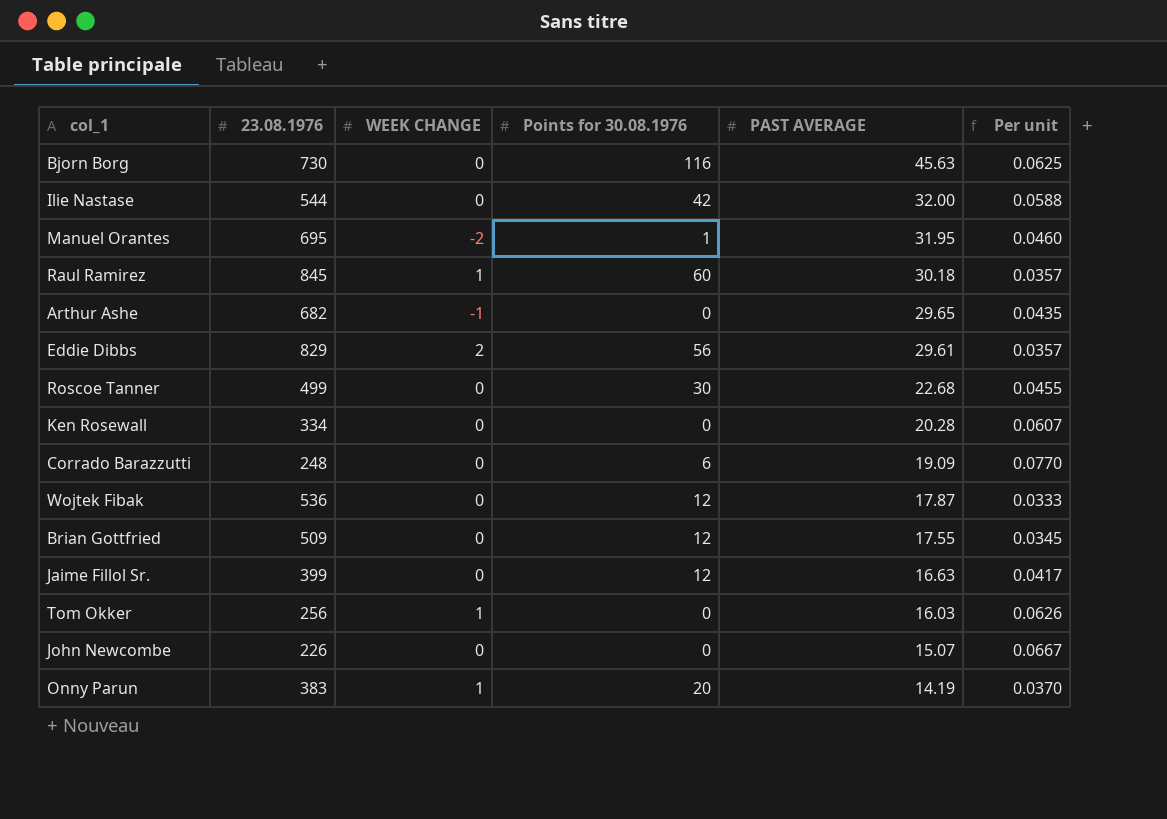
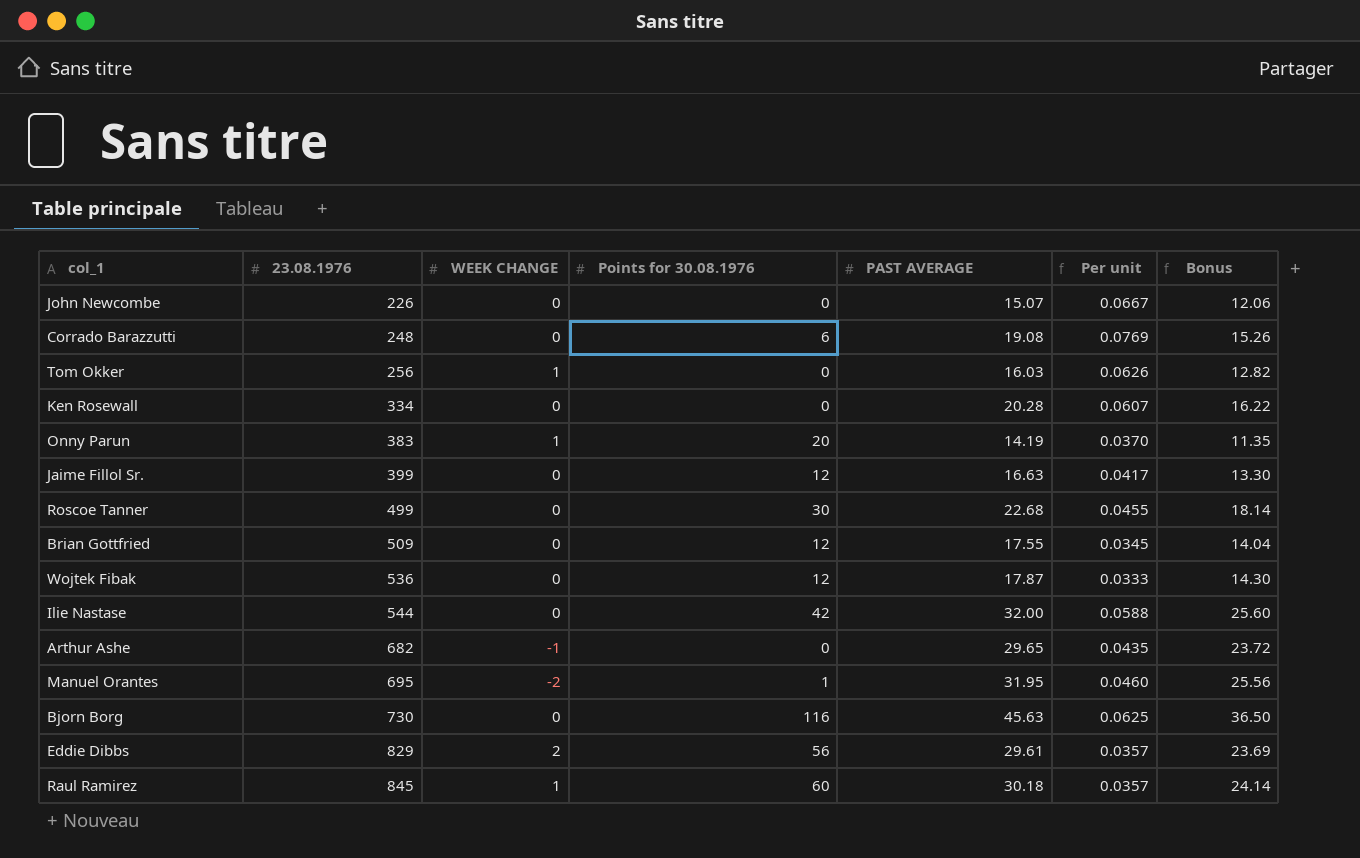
row order: PAST AVERAGE descending -> 23.08.1976 ascending
column Bonus | formula: none -> [PAST AVERAGE] * 0.8
Corrado Barazzutti | PAST AVERAGE: 19.09 -> 19.08
Corrado Barazzutti | Per unit: 0.0770 -> 0.0769

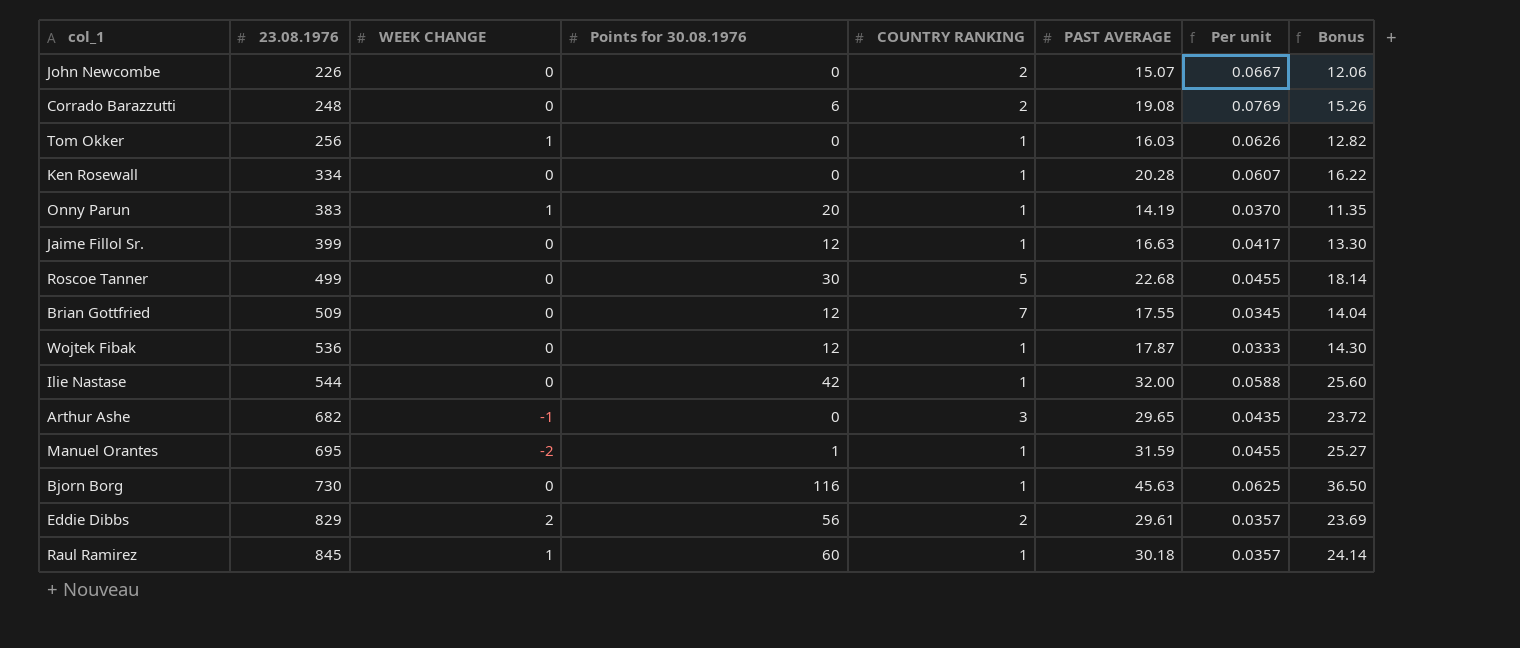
column COUNTRY RANKING | position: none -> 5
Manuel Orantes | PAST AVERAGE: 31.95 -> 31.59
Manuel Orantes | Per unit: 0.0460 -> 0.0455
Manuel Orantes | Bonus: 25.56 -> 25.27

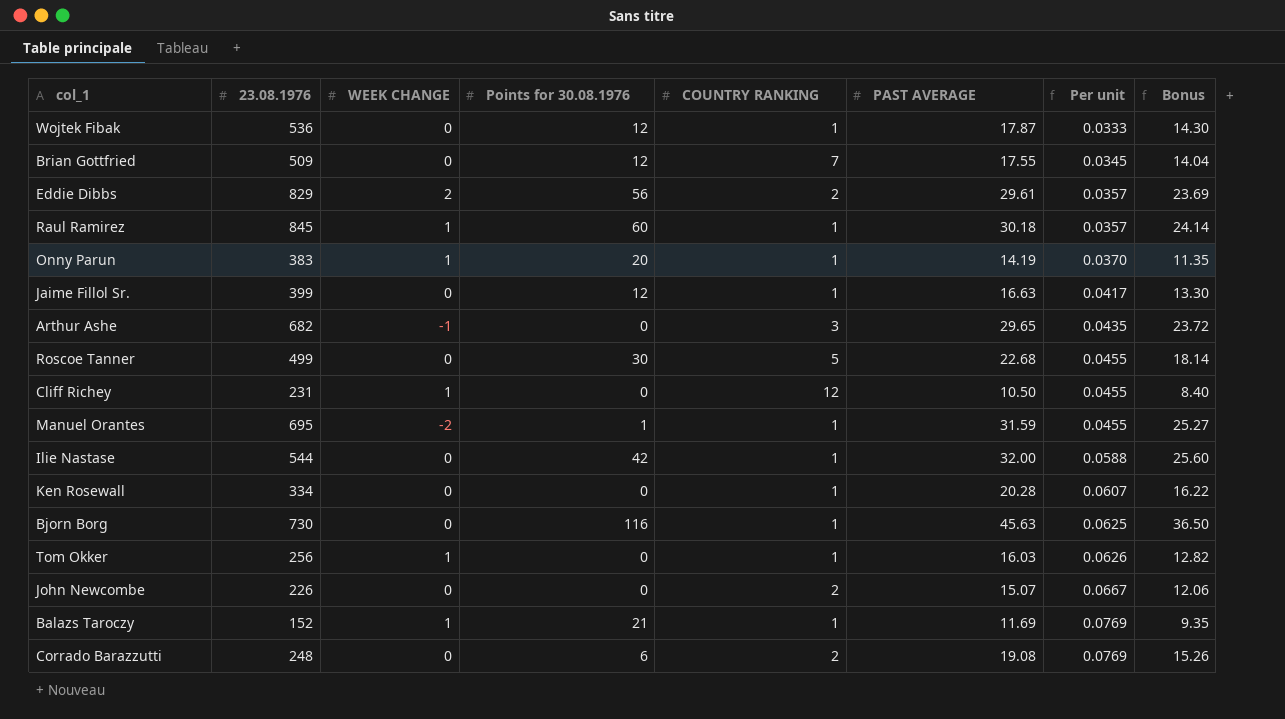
row order: 23.08.1976 ascending -> Per unit ascending
row Cliff Richey: none -> 231 | 1 | 0 | 12 | 10.50 | 0.0455 | 8.40
row Balazs Taroczy: none -> 152 | 1 | 21 | 1 | 11.69 | 0.0769 | 9.35

